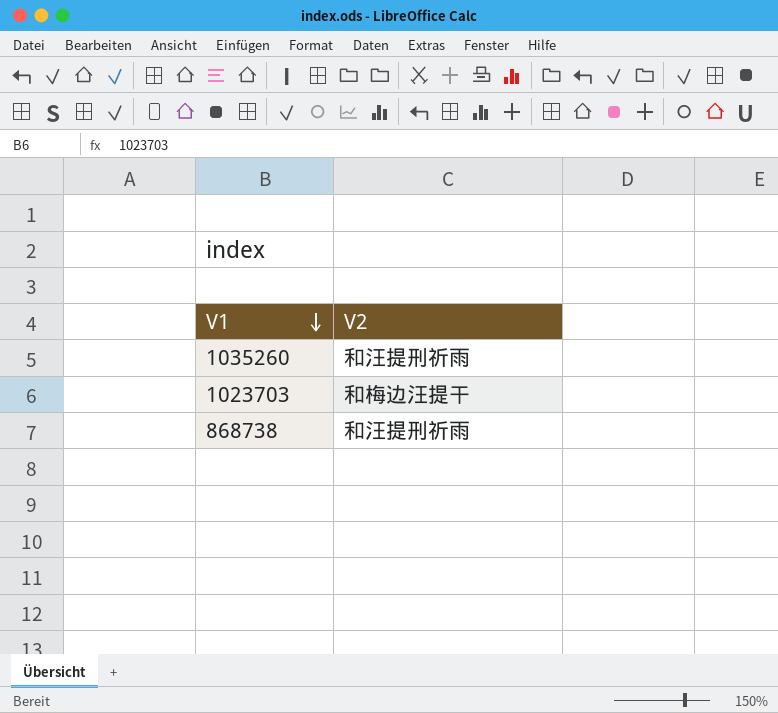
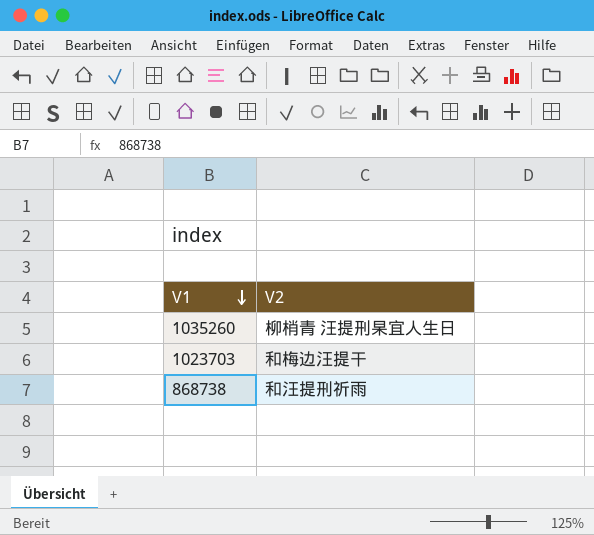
1035260 | V2: 和汪提刑祈雨 -> 柳梢青 汪提刑杲宜人生日

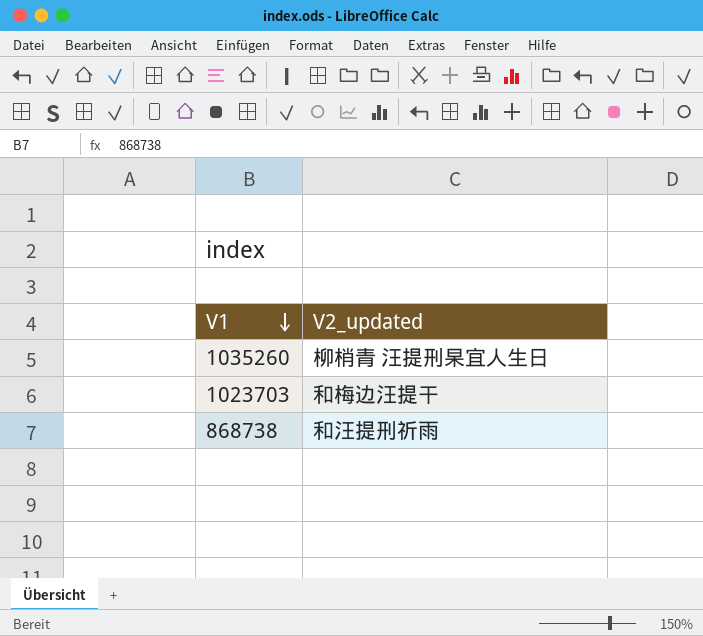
column name: V2 -> V2_updated

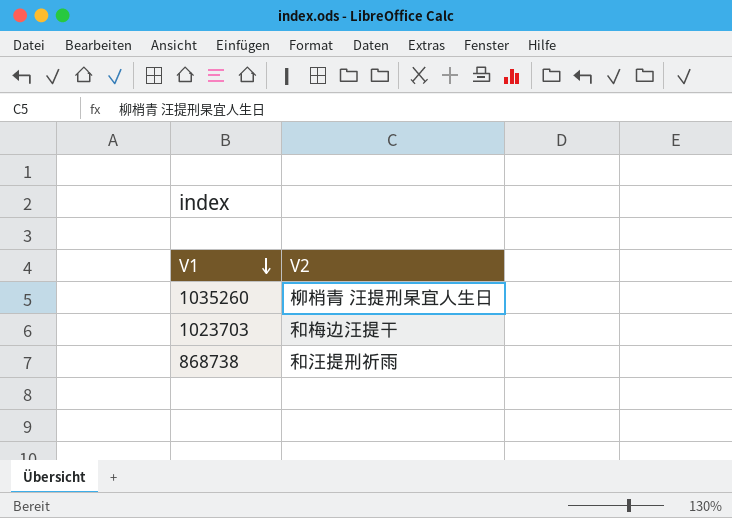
column name: V2_updated -> V2

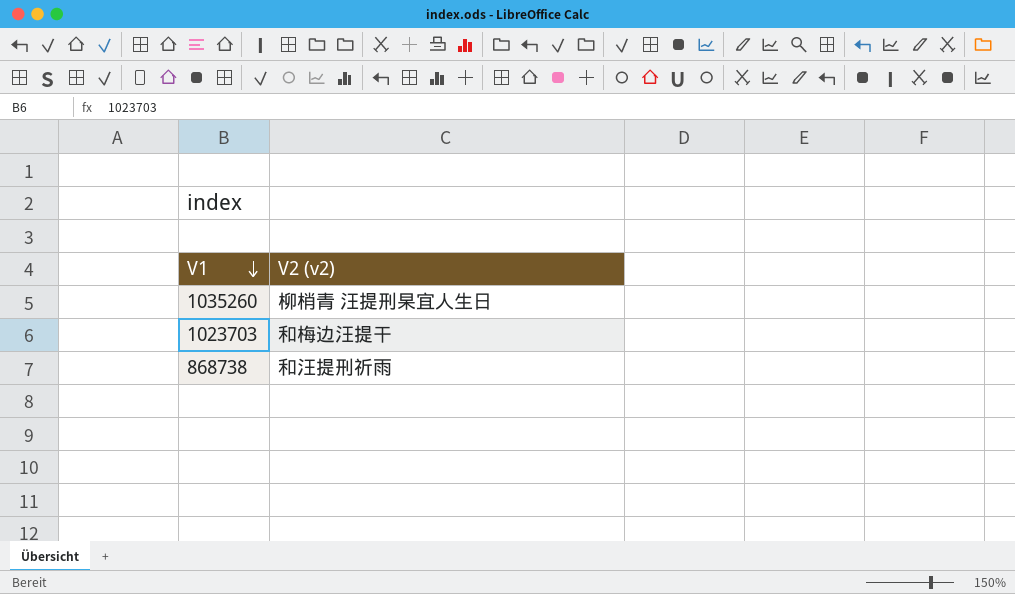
column name: V2 -> V2 (v2)

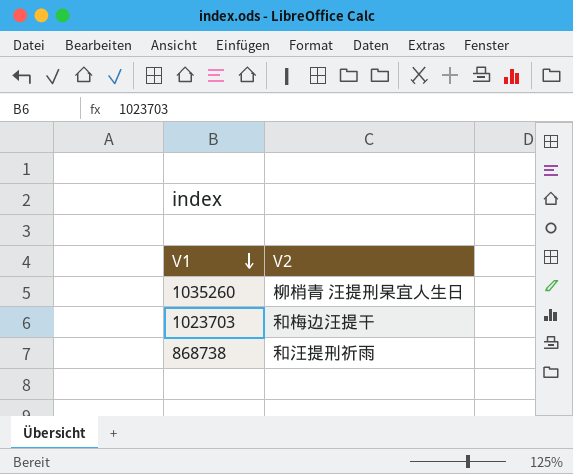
column name: V2 (v2) -> V2

